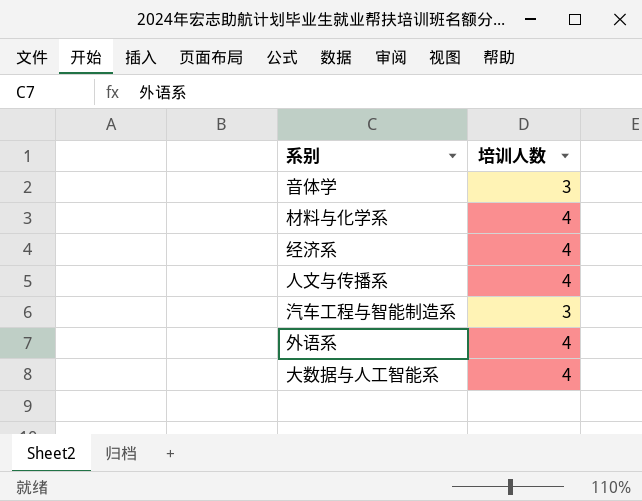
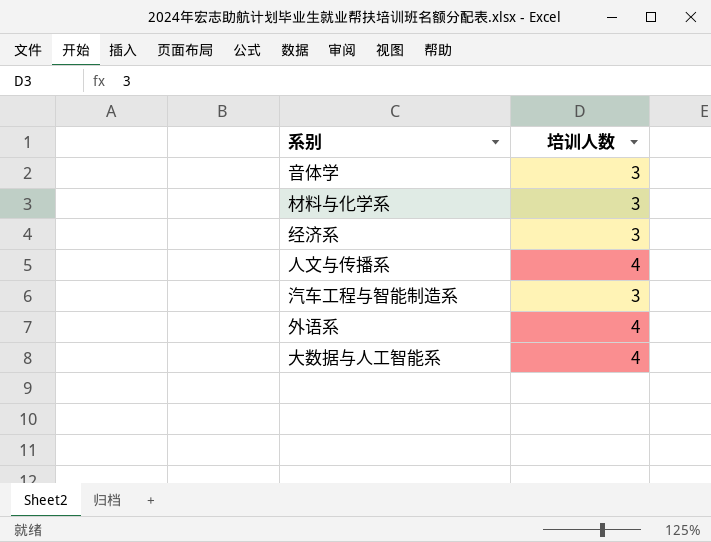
材料与化学系 | 培训人数: 4 -> 3
经济系 | 培训人数: 4 -> 3

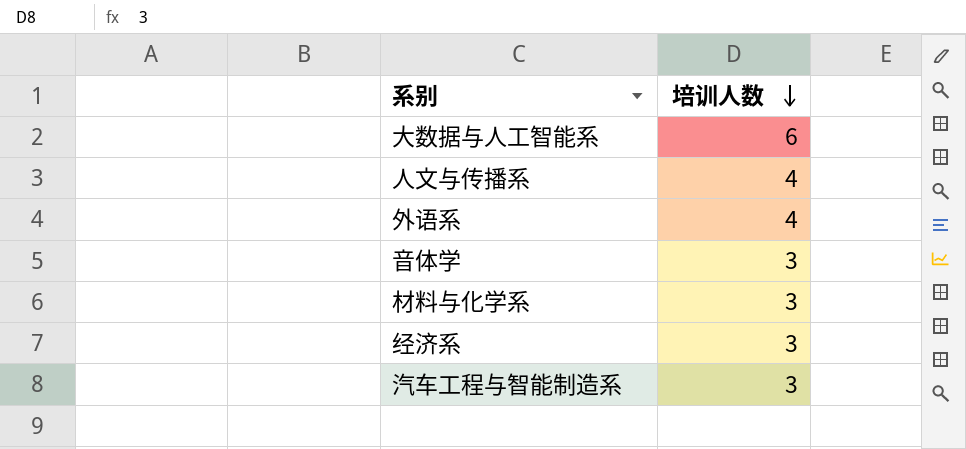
row order: none -> 培训人数 descending
大数据与人工智能系 | 培训人数: 4 -> 6

